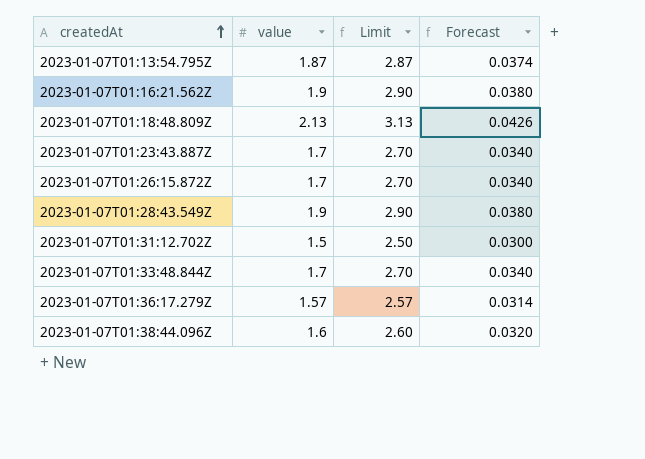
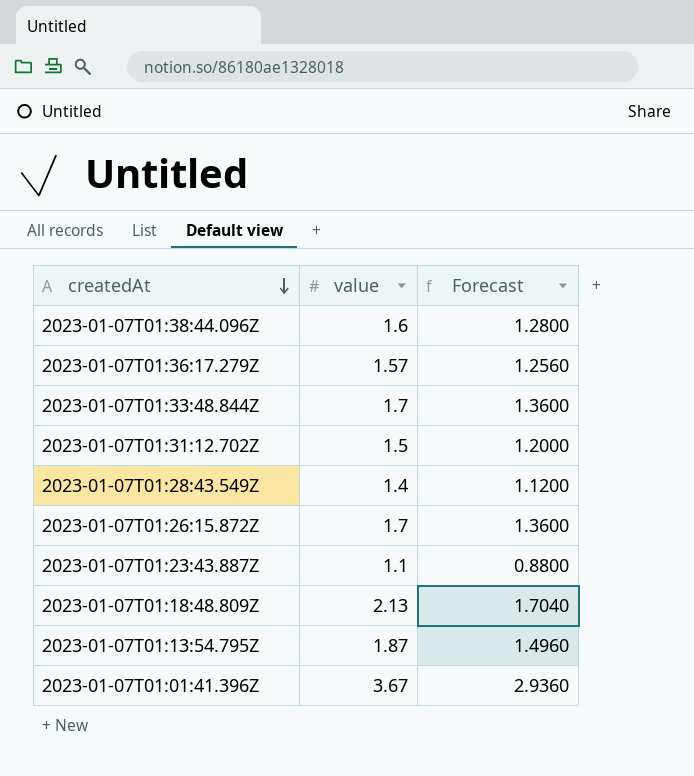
row order: createdAt ascending -> createdAt descending
column Limit | formula: [value] + 1 -> none
column Forecast | formula: [value] * 0.02 -> [value] * 0.8
row 2023-01-07T01:16:21.562Z: 1.9 | 2.90 | 0.0380 -> none
2023-01-07T01:28:43.549Z | value: 1.9 -> 1.4
2023-01-07T01:23:43.887Z | value: 1.7 -> 1.1
row 2023-01-07T01:01:41.396Z: none -> 3.67 | 2.9360

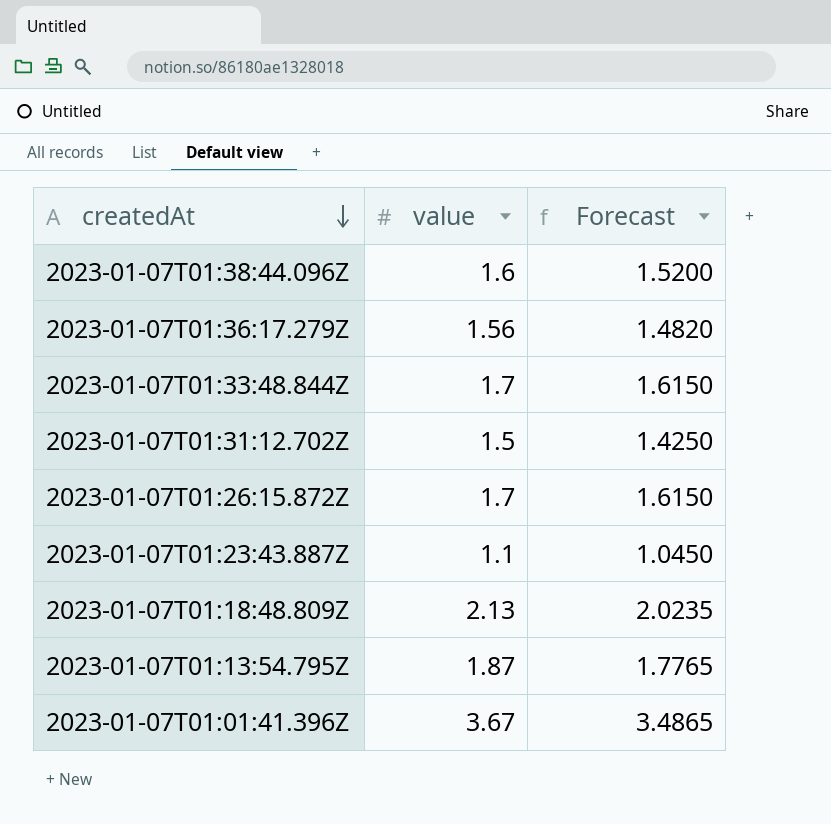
column Forecast | formula: [value] * 0.8 -> [value] * 0.95
row 2023-01-07T01:28:43.549Z: 1.4 | 1.1200 -> none
2023-01-07T01:36:17.279Z | value: 1.57 -> 1.56

